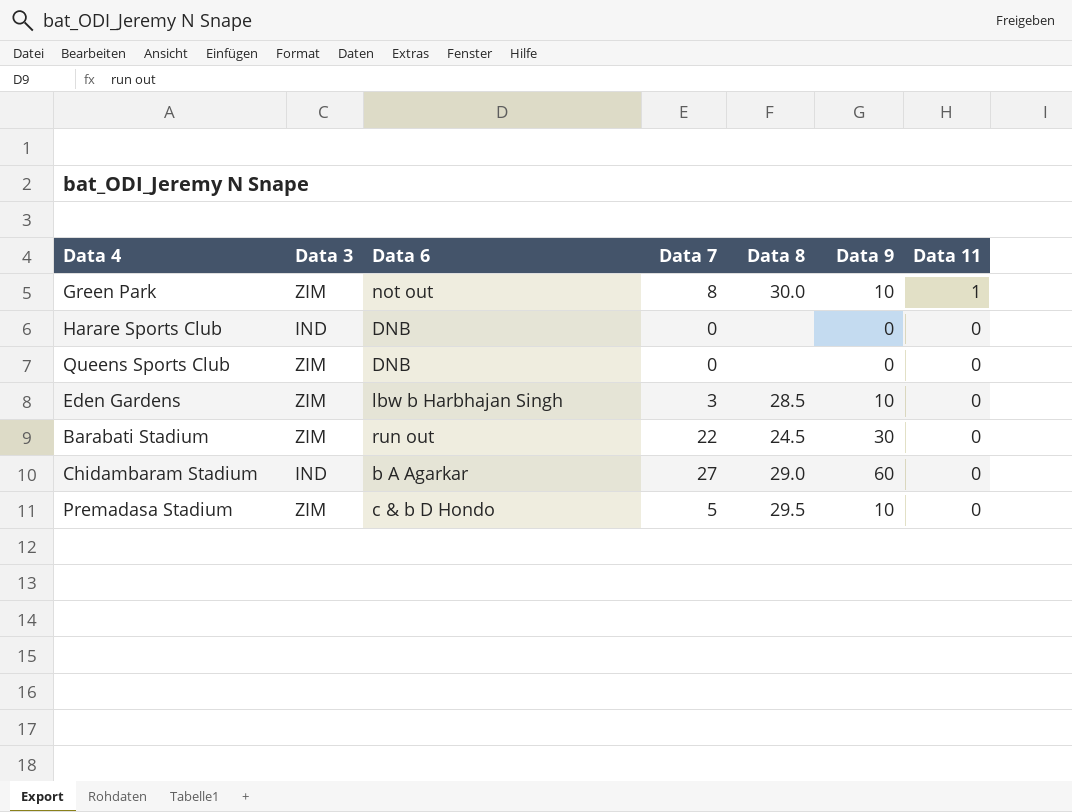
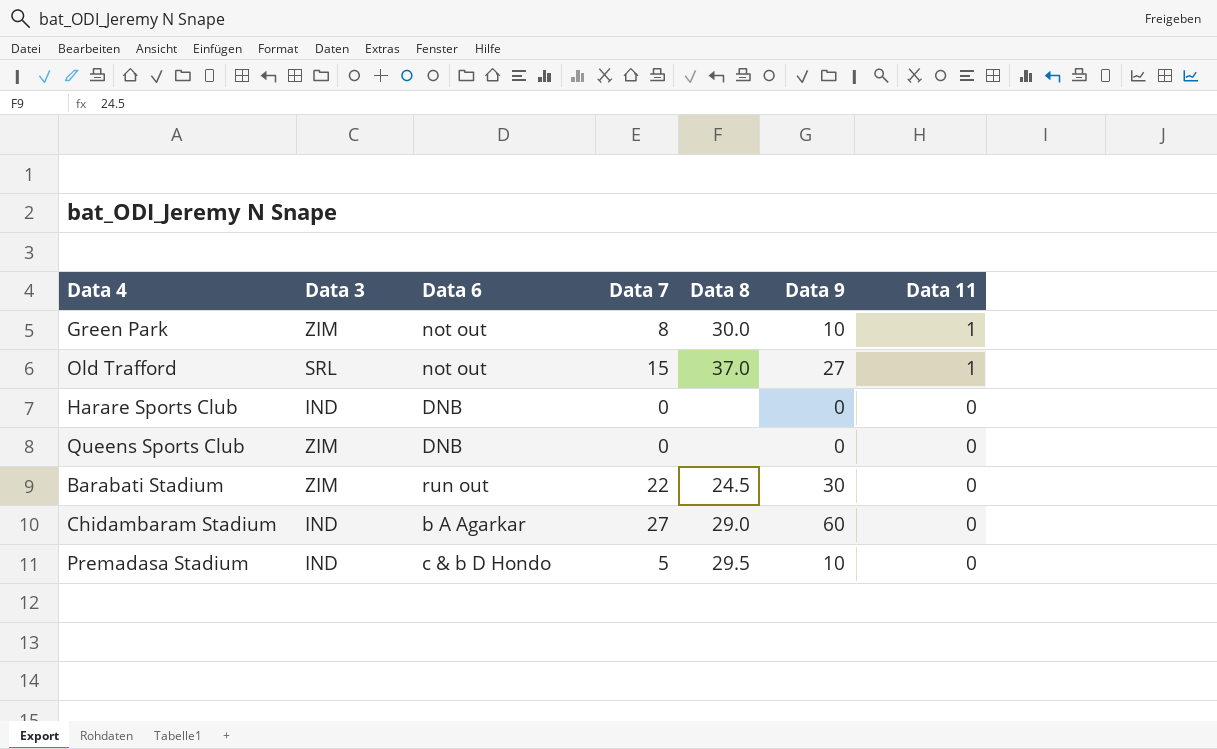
row Eden Gardens: ZIM | lbw b Harbhajan Singh | 3 | 28.5 | 10 | 0 -> none
row Old Trafford: none -> SRL | not out | 15 | 37.0 | 27 | 1
Premadasa Stadium | Data 3: ZIM -> IND

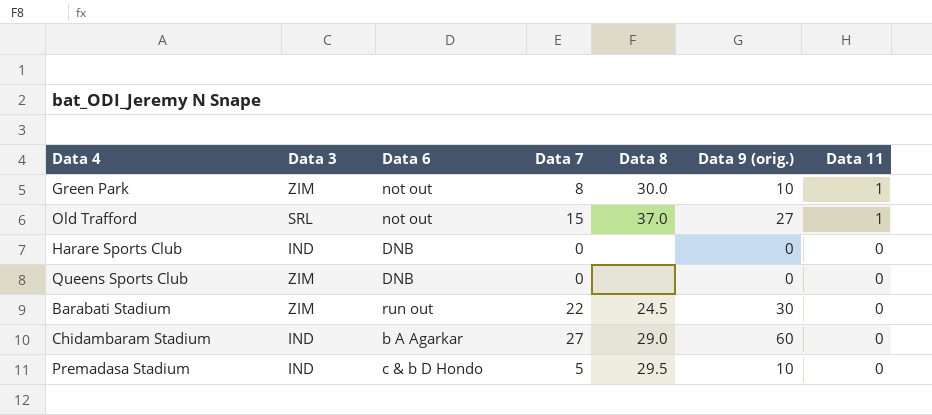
column name: Data 9 -> Data 9 (orig.)

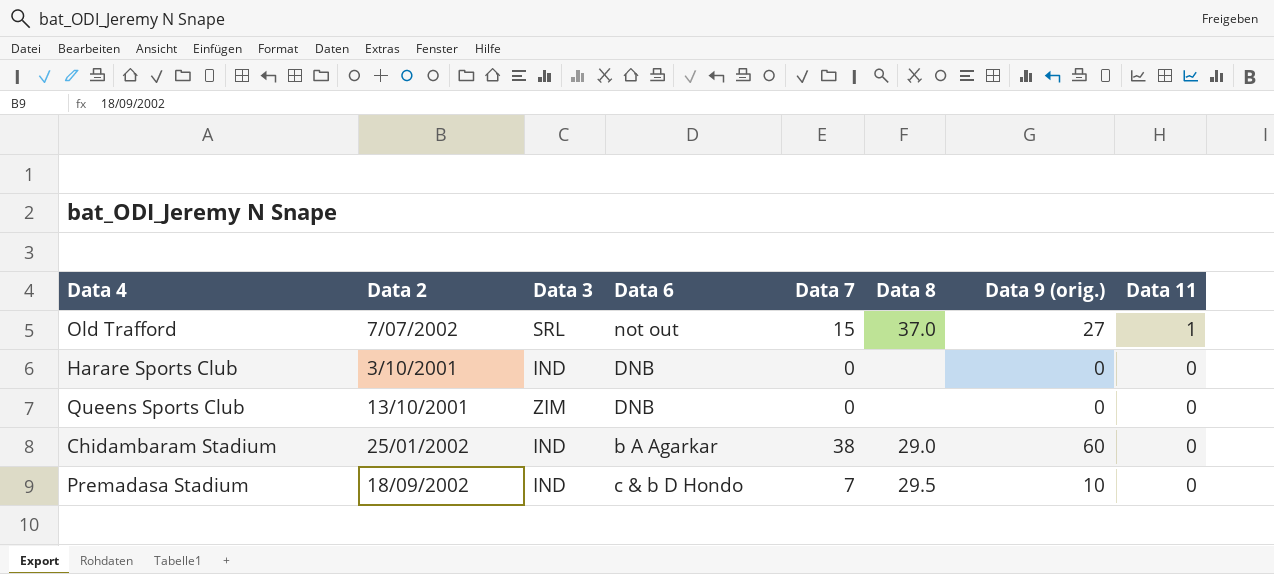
column Data 2 | position: none -> 2
row Green Park: ZIM | not out | 8 | 30.0 | 10 | 1 -> none
row Barabati Stadium: ZIM | run out | 22 | 24.5 | 30 | 0 -> none
Chidambaram Stadium | Data 7: 27 -> 38
Premadasa Stadium | Data 7: 5 -> 7

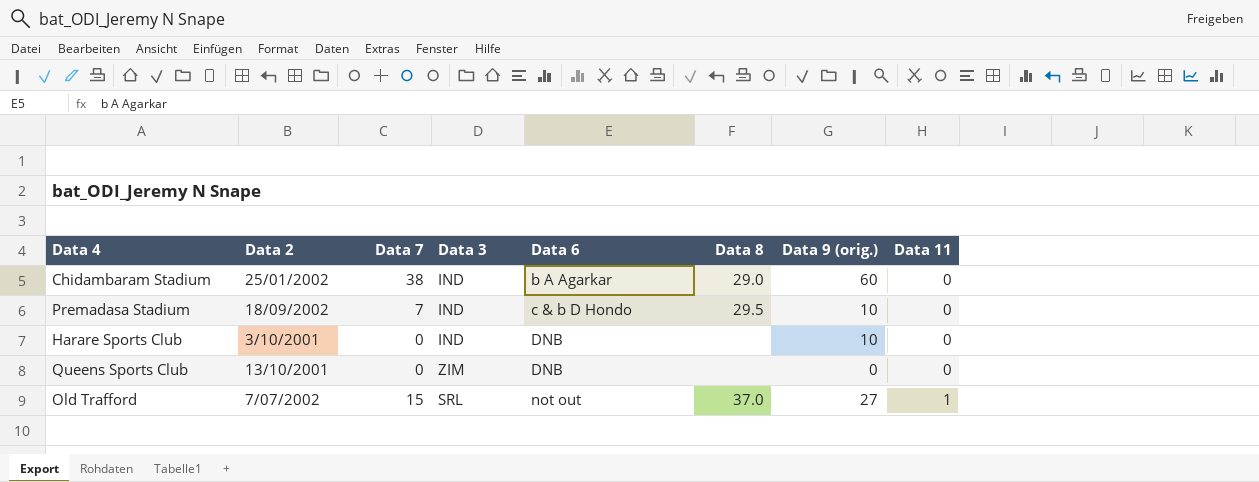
row order: Data 11 descending -> Data 6 ascending
column Data 7 | position: 5 -> 3
Harare Sports Club | Data 9 (orig.): 0 -> 10

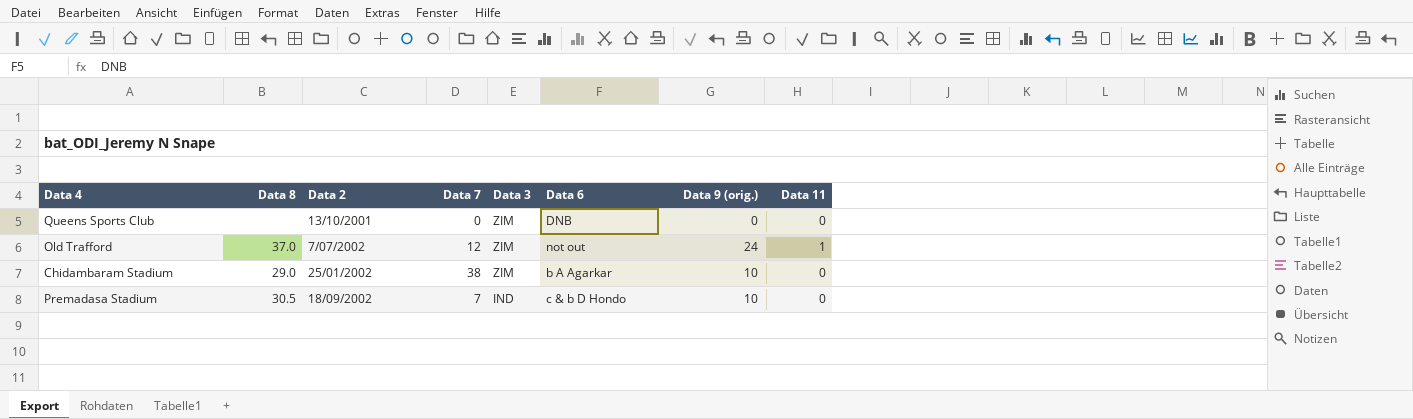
row order: Data 6 ascending -> Data 3 descending
column Data 8 | position: 6 -> 2
row Harare Sports Club: 3/10/2001 | 0 | IND | DNB | none | 10 | 0 -> none
Old Trafford | Data 7: 15 -> 12
Old Trafford | Data 3: SRL -> ZIM
Old Trafford | Data 9 (orig.): 27 -> 24
Chidambaram Stadium | Data 3: IND -> ZIM
Chidambaram Stadium | Data 9 (orig.): 60 -> 10
Premadasa Stadium | Data 8: 29.5 -> 30.5

